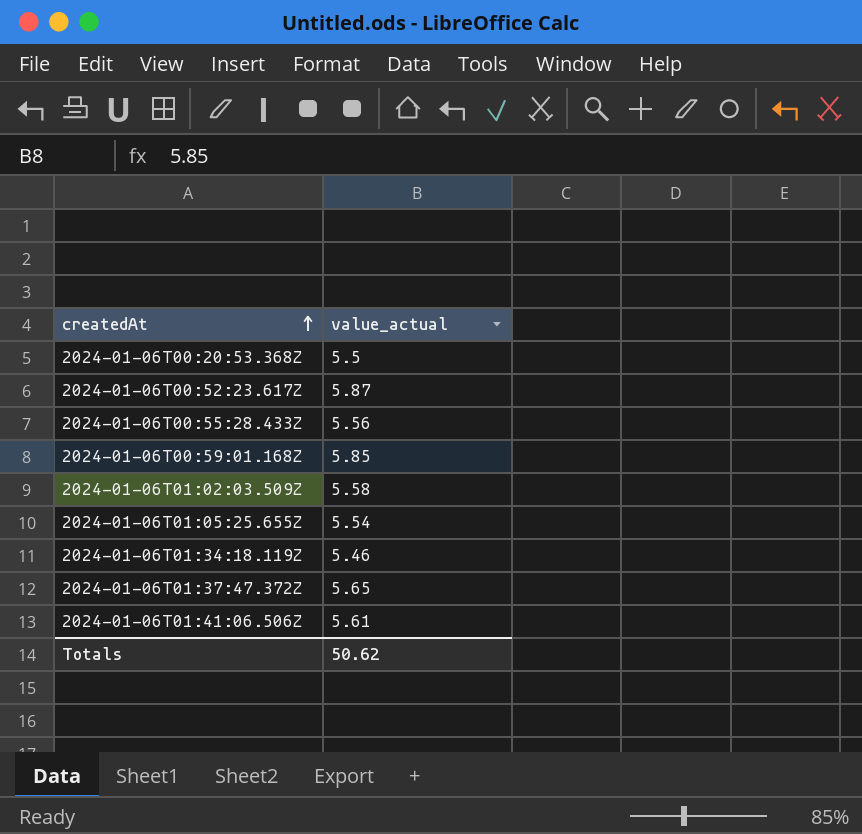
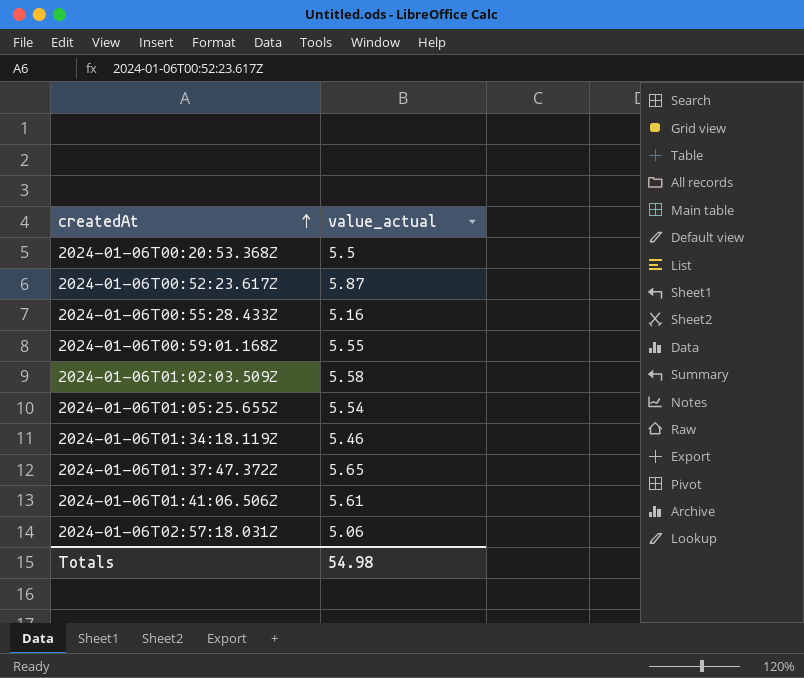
2024-01-06T00:55:28.433Z | value_actual: 5.56 -> 5.16
2024-01-06T00:59:01.168Z | value_actual: 5.85 -> 5.55
row 2024-01-06T02:57:18.031Z: none -> 5.06
Totals | value_actual: 50.62 -> 54.98

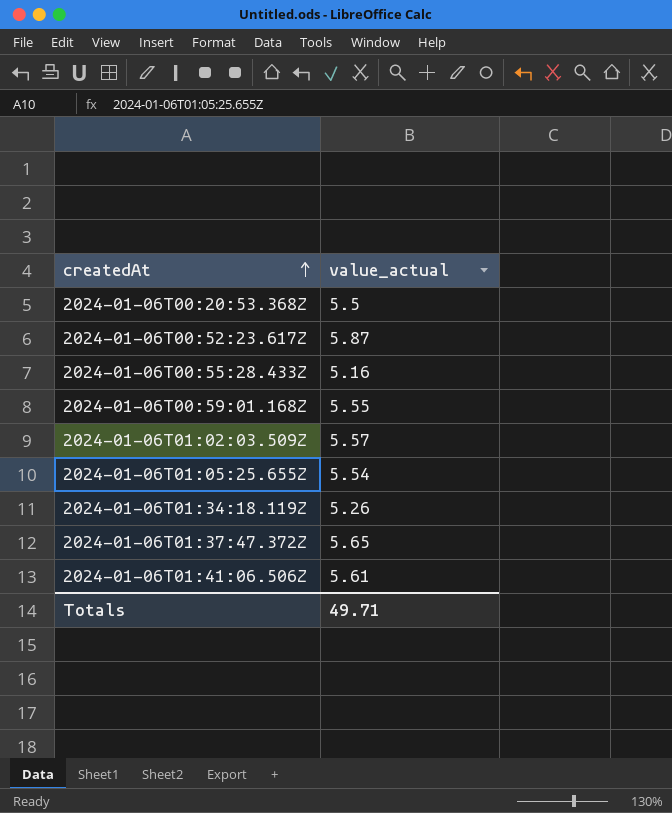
row 2024-01-06T02:57:18.031Z: 5.06 -> none
2024-01-06T01:02:03.509Z | value_actual: 5.58 -> 5.57
2024-01-06T01:34:18.119Z | value_actual: 5.46 -> 5.26
Totals | value_actual: 54.98 -> 49.71

